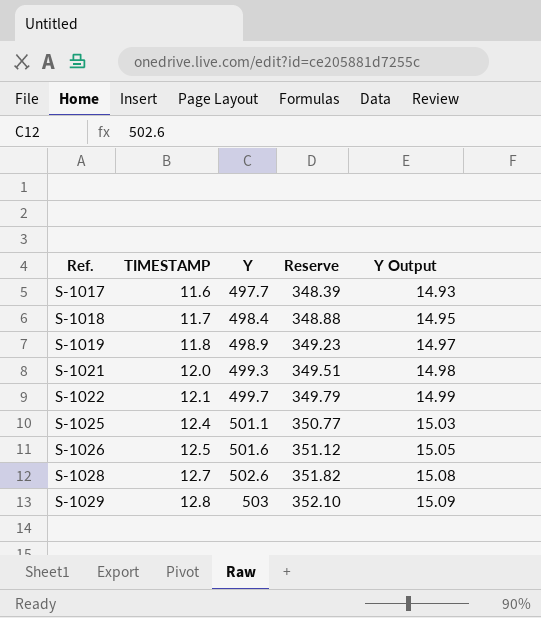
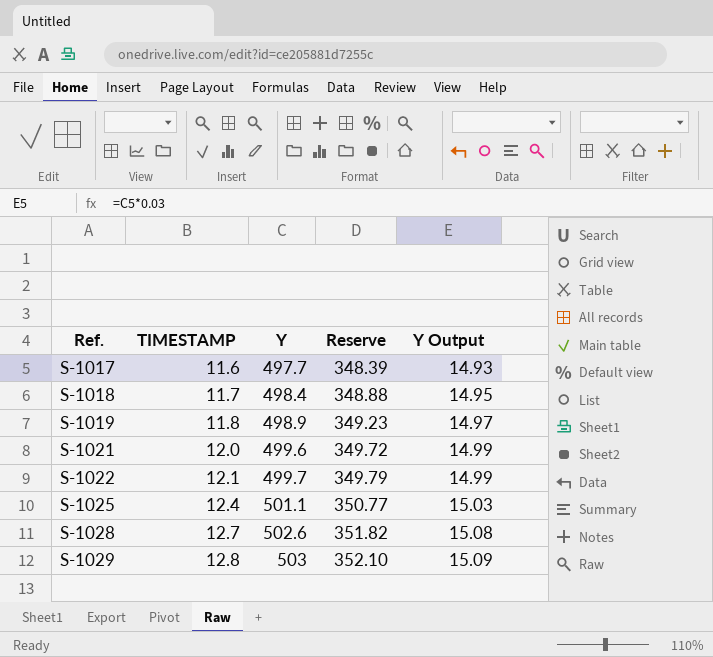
row S-1026: 12.5 | 501.6 | 351.12 | 15.05 -> none
S-1021 | Y: 499.3 -> 499.6
S-1021 | Reserve: 349.51 -> 349.72
S-1021 | Y Output: 14.98 -> 14.99

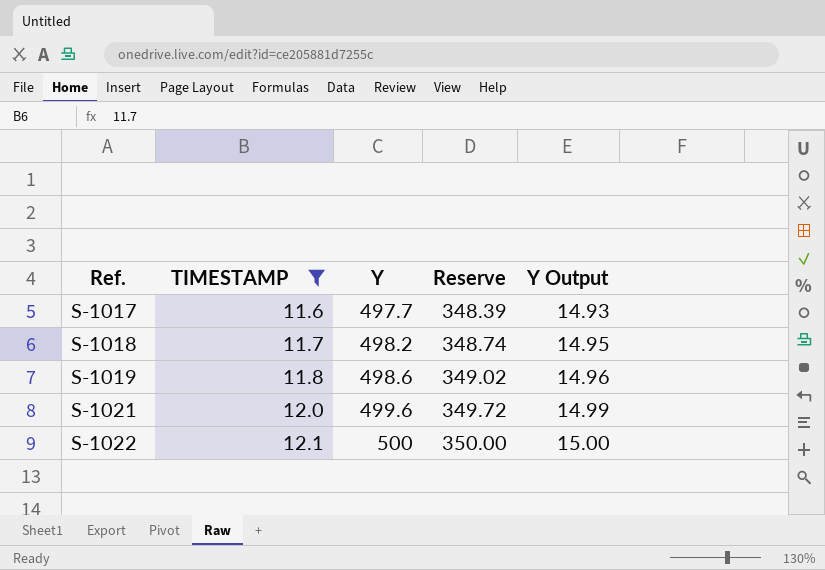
filter: none -> TIMESTAMP <= 12.1
S-1018 | Y: 498.4 -> 498.2
S-1018 | Reserve: 348.88 -> 348.74
S-1019 | Y: 498.9 -> 498.6
S-1019 | Reserve: 349.23 -> 349.02
S-1019 | Y Output: 14.97 -> 14.96
S-1022 | Y: 499.7 -> 500
S-1022 | Reserve: 349.79 -> 350.00
S-1022 | Y Output: 14.99 -> 15.00

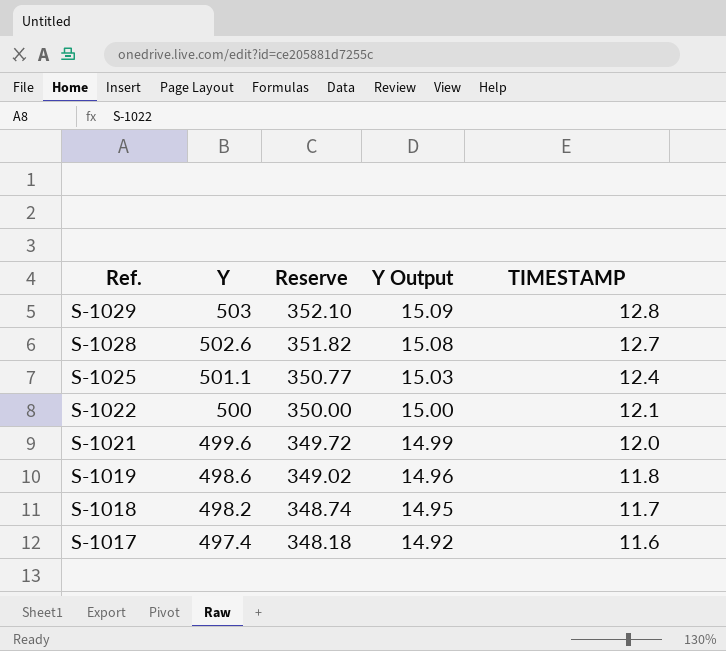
filter: TIMESTAMP <= 12.1 -> none
row order: Ref. ascending -> Ref. descending
column TIMESTAMP | position: 2 -> 5
S-1017 | Y: 497.7 -> 497.4
S-1017 | Reserve: 348.39 -> 348.18
S-1017 | Y Output: 14.93 -> 14.92

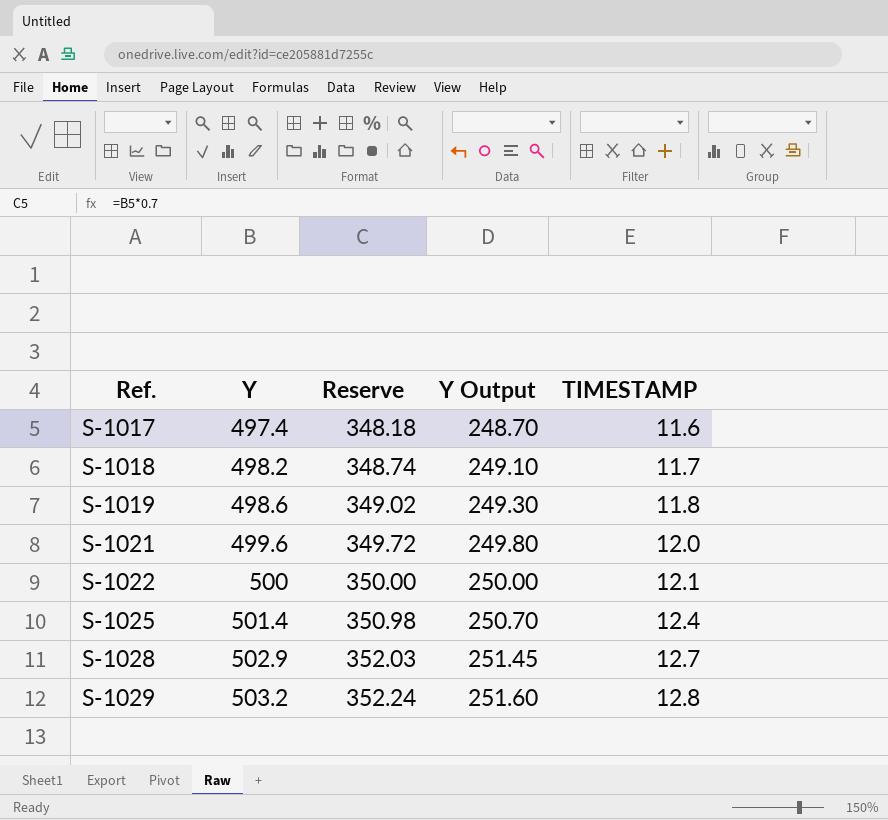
row order: Ref. descending -> Ref. ascending
column Y Output | formula: [Y] * 0.03 -> [Y] * 0.5
S-1025 | Y: 501.1 -> 501.4
S-1025 | Reserve: 350.77 -> 350.98
S-1028 | Y: 502.6 -> 502.9
S-1028 | Reserve: 351.82 -> 352.03
S-1029 | Y: 503 -> 503.2
S-1029 | Reserve: 352.10 -> 352.24

